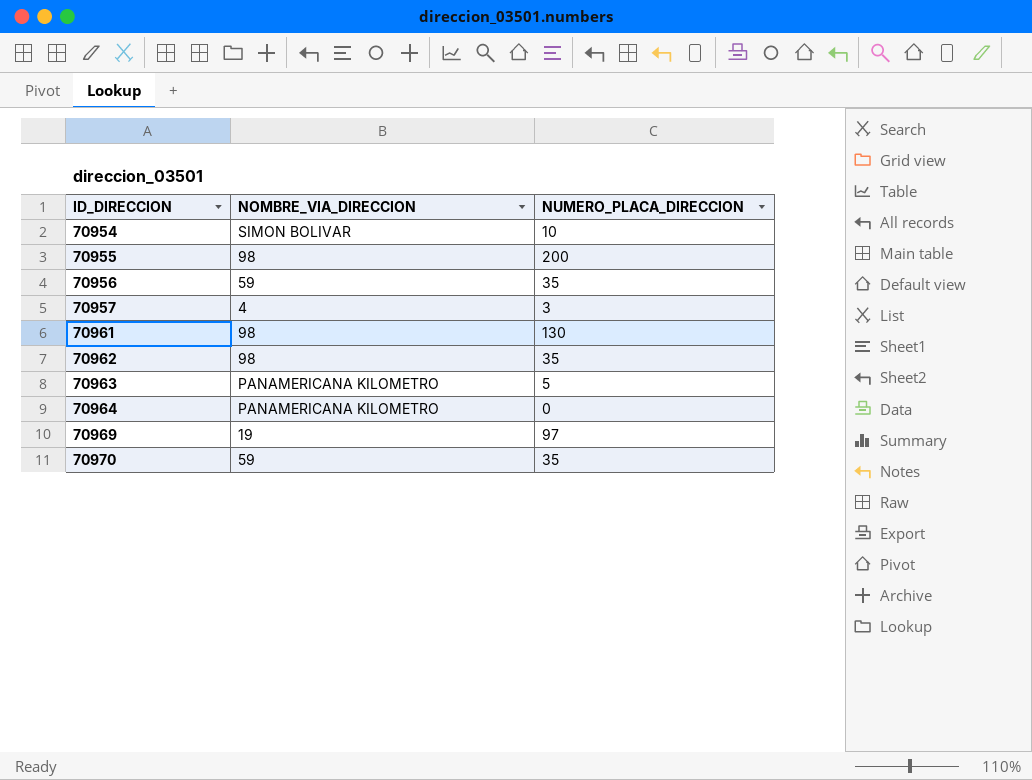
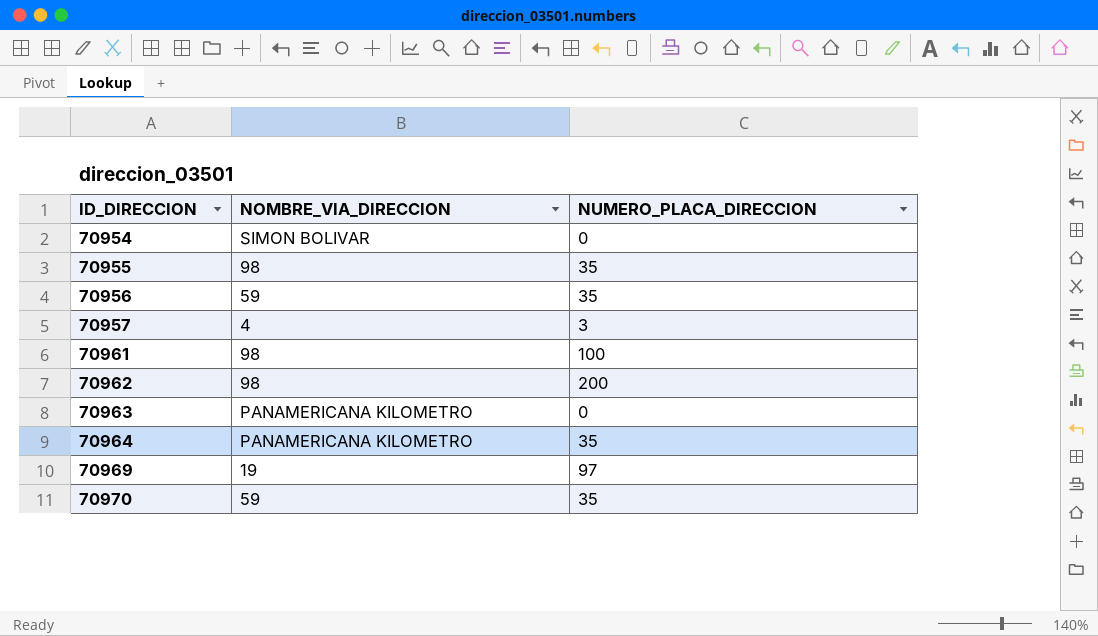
70954 | NUMERO_PLACA_DIRECCION: 10 -> 0
70955 | NUMERO_PLACA_DIRECCION: 200 -> 35
70961 | NUMERO_PLACA_DIRECCION: 130 -> 100
70962 | NUMERO_PLACA_DIRECCION: 35 -> 200
70963 | NUMERO_PLACA_DIRECCION: 5 -> 0
70964 | NUMERO_PLACA_DIRECCION: 0 -> 35

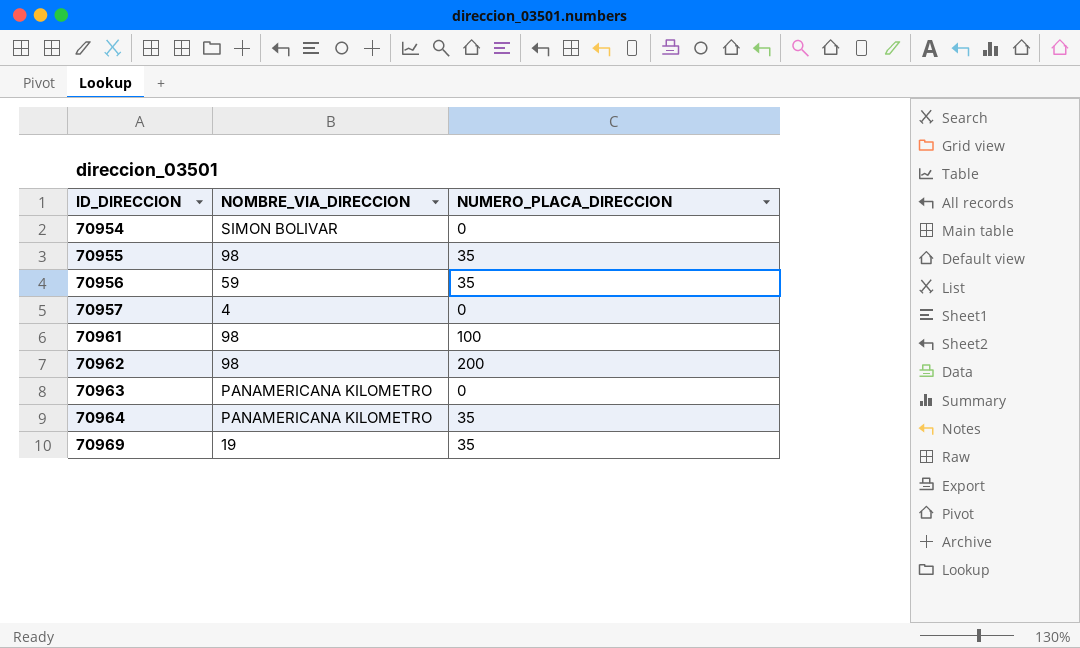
row 70970: 59 | 35 -> none
70957 | NUMERO_PLACA_DIRECCION: 3 -> 0
70969 | NUMERO_PLACA_DIRECCION: 97 -> 35

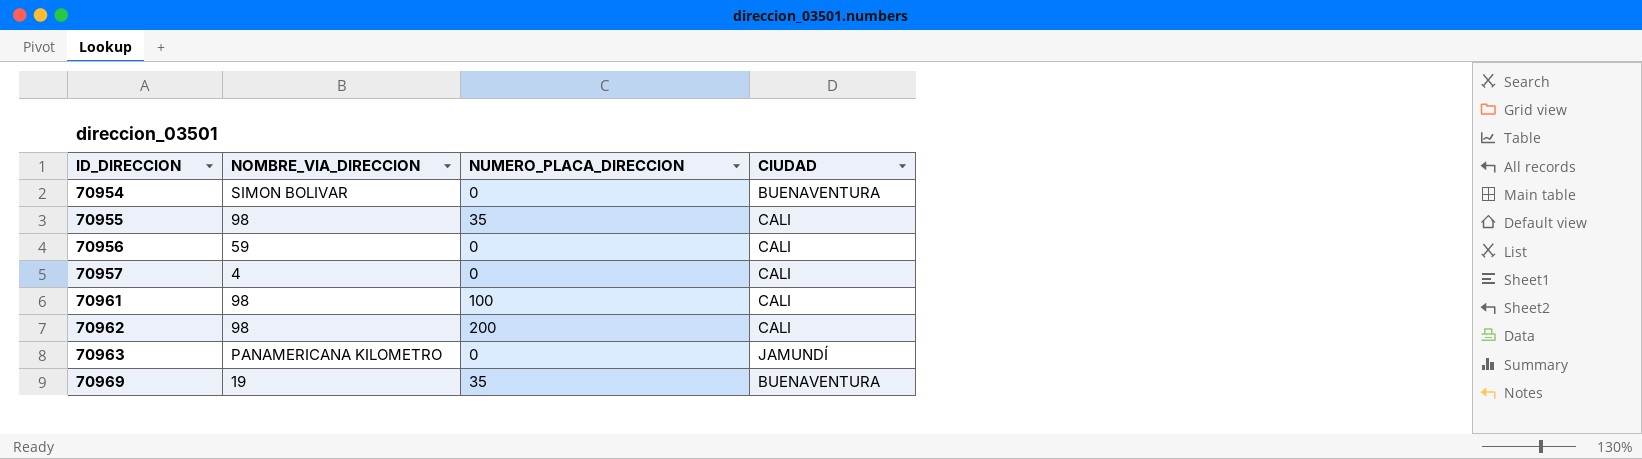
column CIUDAD | position: none -> 4
row 70964: PANAMERICANA KILOMETRO | 35 -> none
70956 | NUMERO_PLACA_DIRECCION: 35 -> 0

